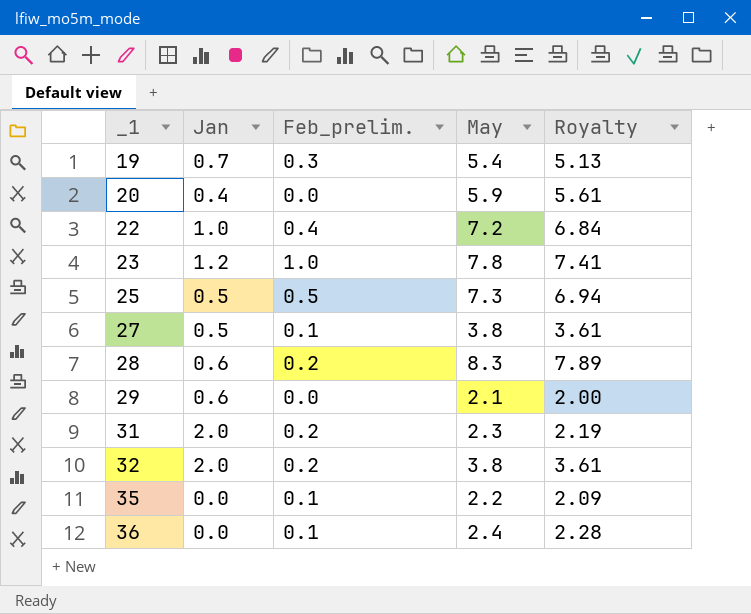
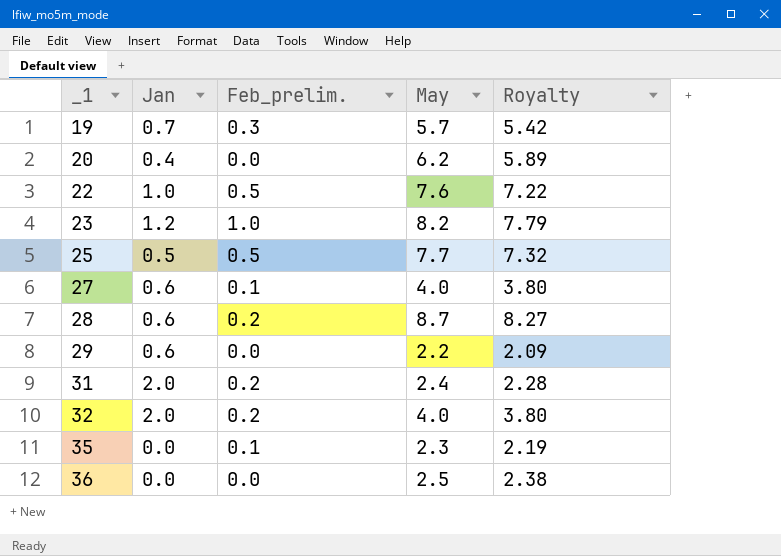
19 | May: 5.4 -> 5.7
19 | Royalty: 5.13 -> 5.42
20 | May: 5.9 -> 6.2
20 | Royalty: 5.61 -> 5.89
22 | Feb_prelim.: 0.4 -> 0.5
22 | May: 7.2 -> 7.6
22 | Royalty: 6.84 -> 7.22
23 | May: 7.8 -> 8.2
23 | Royalty: 7.41 -> 7.79
25 | May: 7.3 -> 7.7
25 | Royalty: 6.94 -> 7.32
27 | Jan: 0.5 -> 0.6
27 | May: 3.8 -> 4.0
27 | Royalty: 3.61 -> 3.80
28 | May: 8.3 -> 8.7
28 | Royalty: 7.89 -> 8.27
29 | May: 2.1 -> 2.2
29 | Royalty: 2.00 -> 2.09
31 | May: 2.3 -> 2.4
31 | Royalty: 2.19 -> 2.28
32 | May: 3.8 -> 4.0
32 | Royalty: 3.61 -> 3.80
35 | May: 2.2 -> 2.3
35 | Royalty: 2.09 -> 2.19
36 | Feb_prelim.: 0.1 -> 0.0
36 | May: 2.4 -> 2.5
36 | Royalty: 2.28 -> 2.38

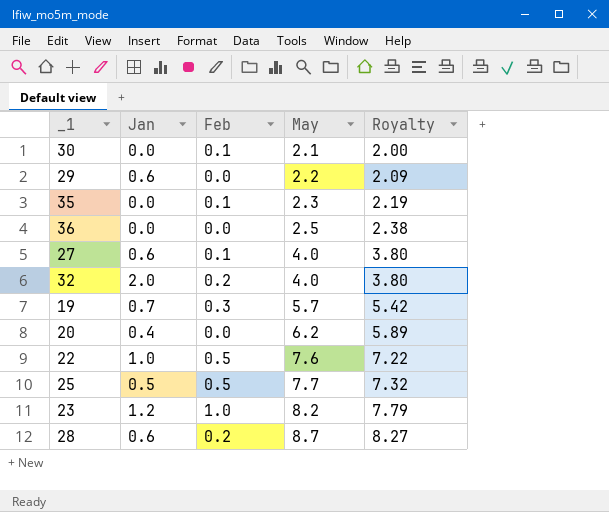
row order: _1 ascending -> May ascending
column name: Feb_prelim. -> Feb
row 31: 2.0 | 0.2 | 2.4 | 2.28 -> none
row 30: none -> 0.0 | 0.1 | 2.1 | 2.00

